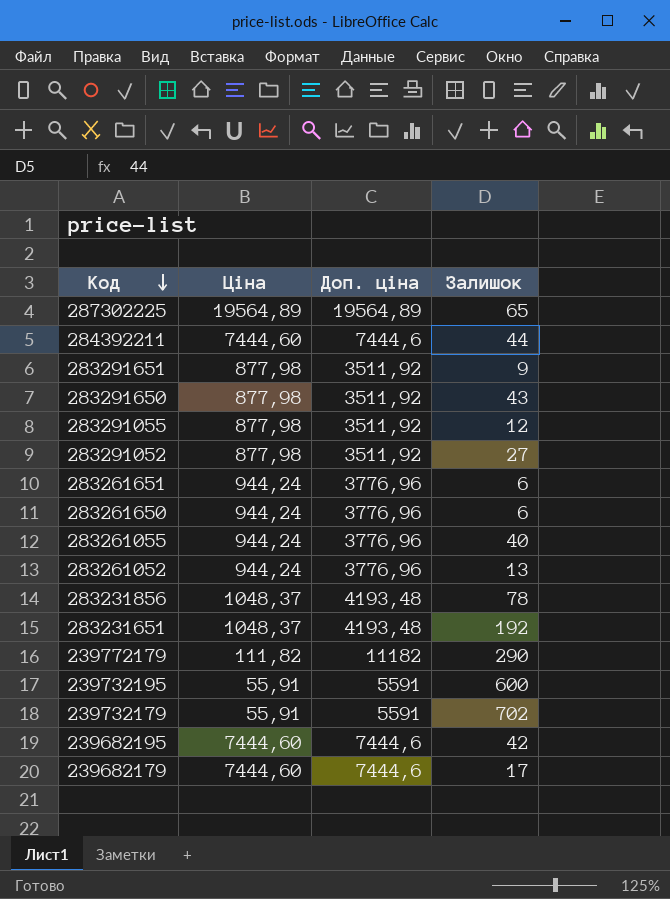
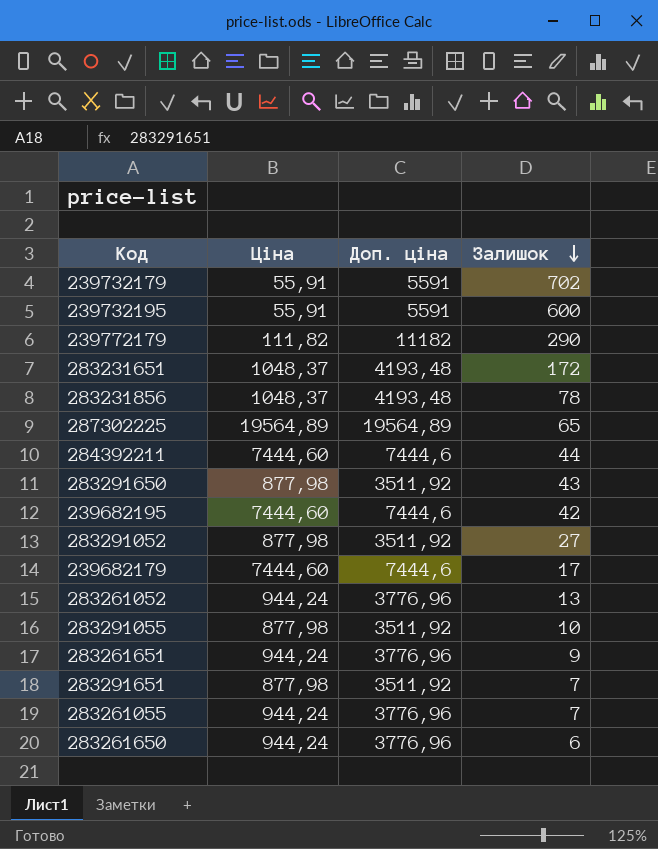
row order: Код descending -> Залишок descending
283231651 | Залишок: 192 -> 172
283291055 | Залишок: 12 -> 10
283261651 | Залишок: 6 -> 9
283291651 | Залишок: 9 -> 7
283261055 | Залишок: 40 -> 7

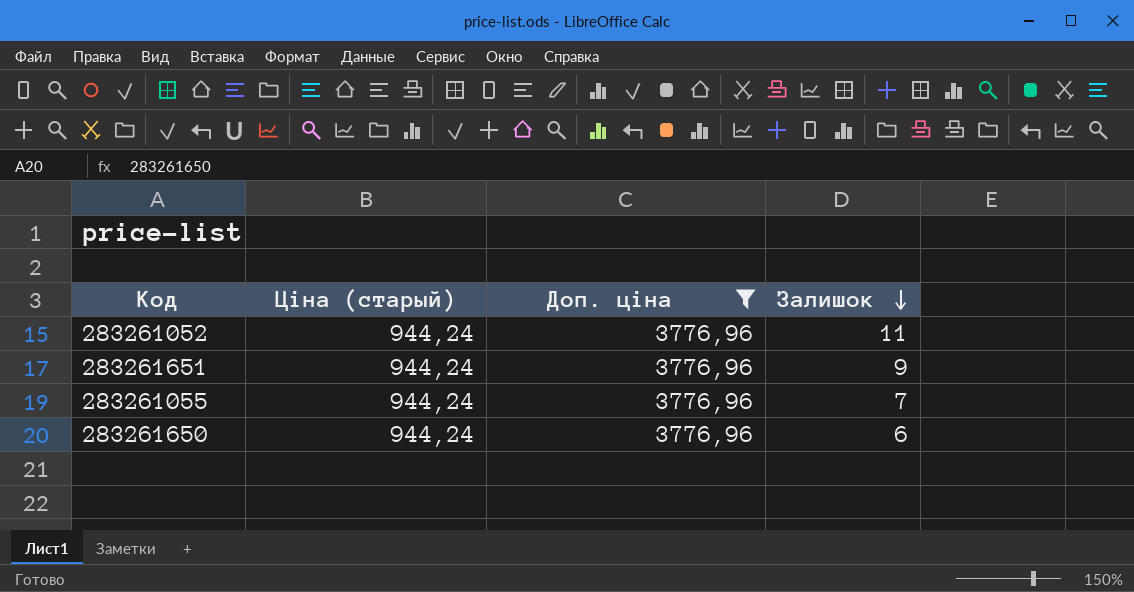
filter: none -> Доп. ціна = 3776,96
column name: Ціна -> Ціна (старый)
283261052 | Залишок: 13 -> 11

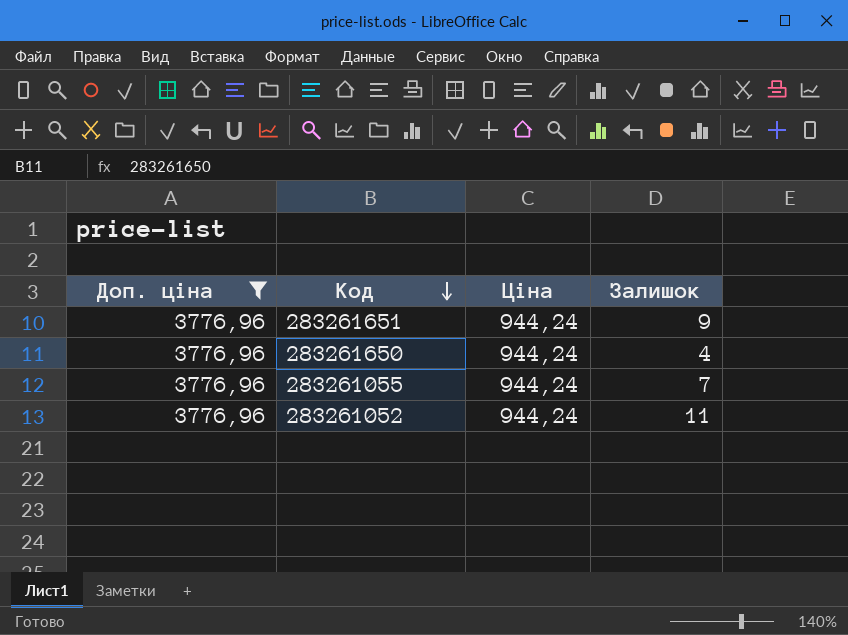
row order: Залишок descending -> Код descending
column Доп. ціна | position: 3 -> 1
column name: Ціна (старый) -> Ціна
283261650 | Залишок: 6 -> 4

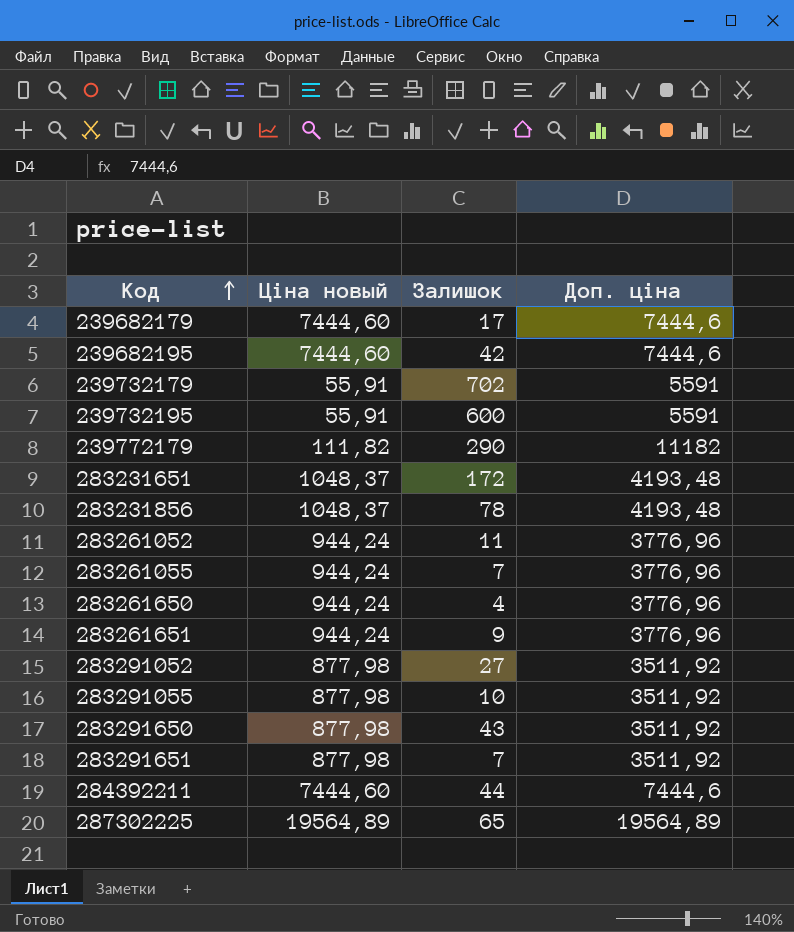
filter: Доп. ціна = 3776,96 -> none
row order: Код descending -> Код ascending
column name: Ціна -> Ціна новый
column Доп. ціна | position: 1 -> 4

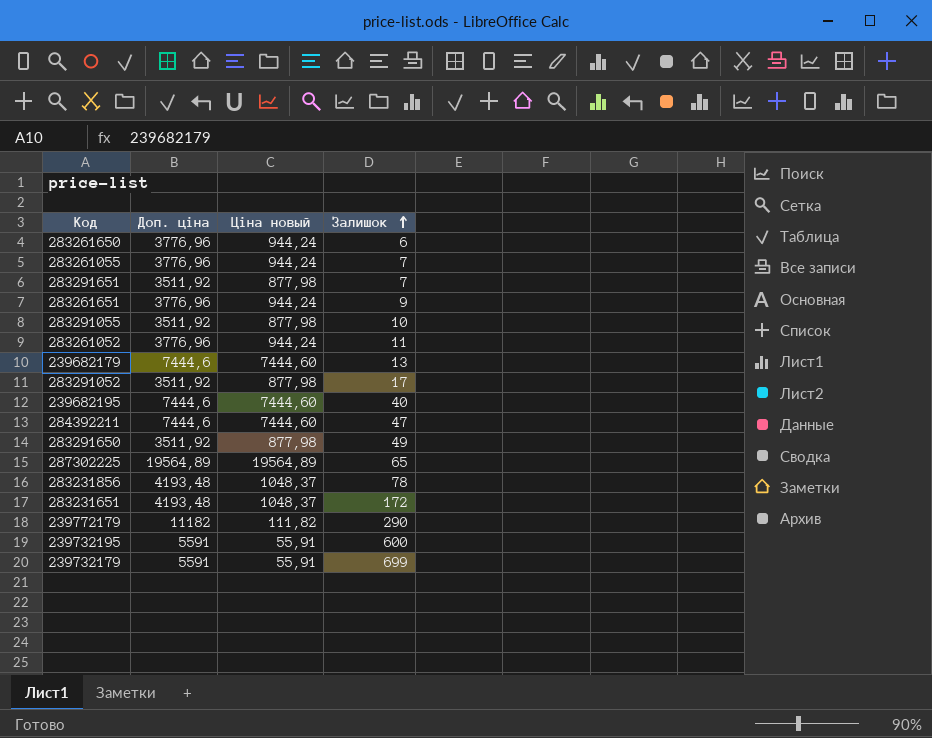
row order: Код ascending -> Залишок ascending
column Доп. ціна | position: 4 -> 2
283261650 | Залишок: 4 -> 6
239682179 | Залишок: 17 -> 13
283291052 | Залишок: 27 -> 17
239682195 | Залишок: 42 -> 40
284392211 | Залишок: 44 -> 47
283291650 | Залишок: 43 -> 49
239732179 | Залишок: 702 -> 699

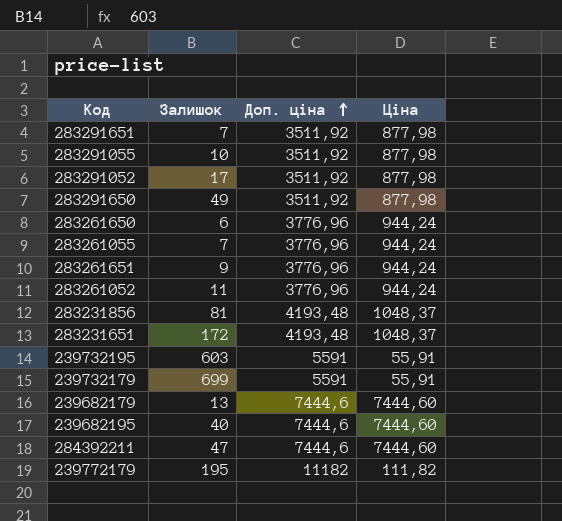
row order: Залишок ascending -> Доп. ціна ascending
column Залишок | position: 4 -> 2
column name: Ціна новый -> Ціна
row 287302225: 19564,89 | 19564,89 | 65 -> none
283231856 | Залишок: 78 -> 81
239732195 | Залишок: 600 -> 603
239772179 | Залишок: 290 -> 195

